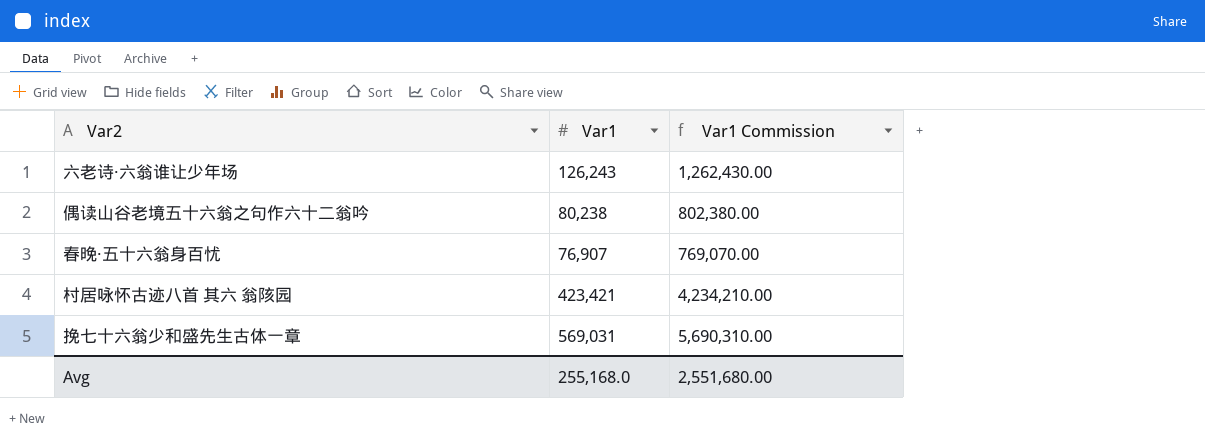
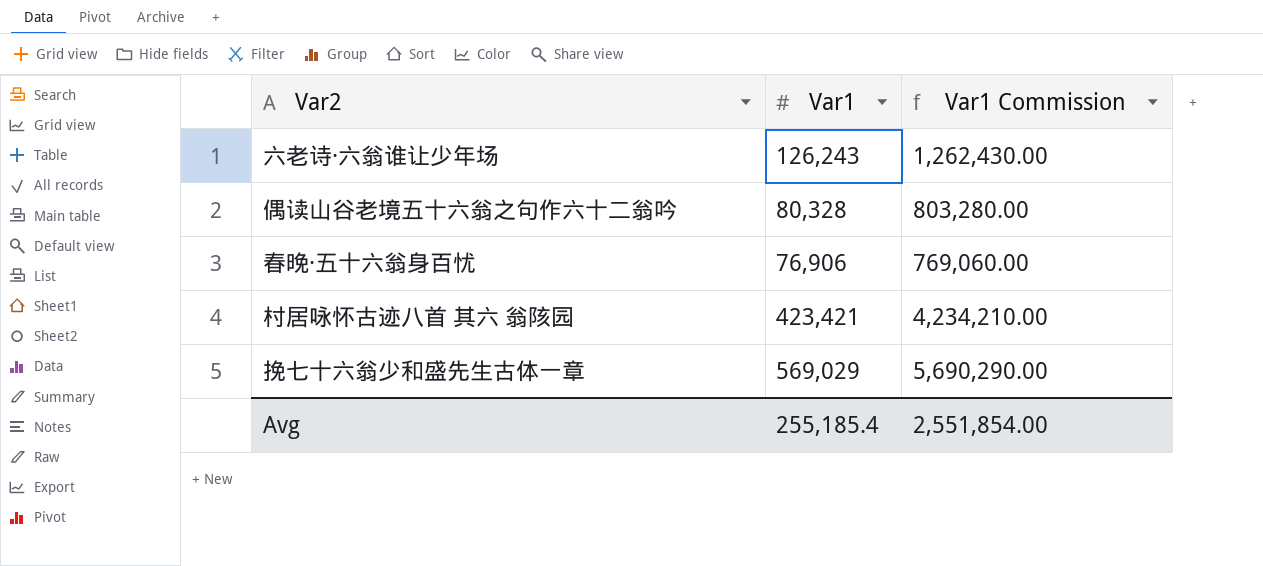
偶读山谷老境五十六翁之句作六十二翁吟 | Var1: 80,238 -> 80,328
偶读山谷老境五十六翁之句作六十二翁吟 | Var1 Commission: 802,380.00 -> 803,280.00
春晚·五十六翁身百忧 | Var1: 76,907 -> 76,906
春晚·五十六翁身百忧 | Var1 Commission: 769,070.00 -> 769,060.00
挽七十六翁少和盛先生古体一章 | Var1: 569,031 -> 569,029
挽七十六翁少和盛先生古体一章 | Var1 Commission: 5,690,310.00 -> 5,690,290.00
Avg | Var1: 255,168.0 -> 255,185.4
Avg | Var1 Commission: 2,551,680.00 -> 2,551,854.00

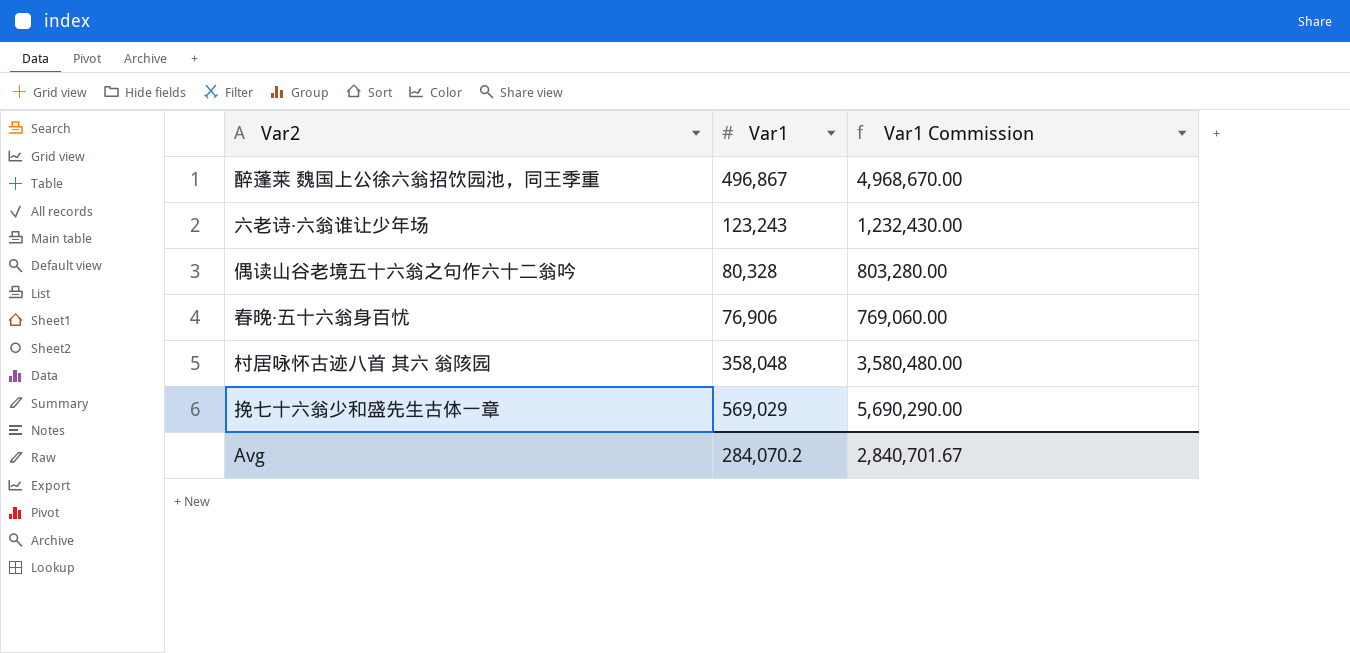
row 醉蓬莱 魏国上公徐六翁招饮园池，同王季重: none -> 496,867 | 4,968,670.00
六老诗·六翁谁让少年场 | Var1: 126,243 -> 123,243
六老诗·六翁谁让少年场 | Var1 Commission: 1,262,430.00 -> 1,232,430.00
村居咏怀古迹八首 其六 翁陔园 | Var1: 423,421 -> 358,048
村居咏怀古迹八首 其六 翁陔园 | Var1 Commission: 4,234,210.00 -> 3,580,480.00
Avg | Var1: 255,185.4 -> 284,070.2
Avg | Var1 Commission: 2,551,854.00 -> 2,840,701.67

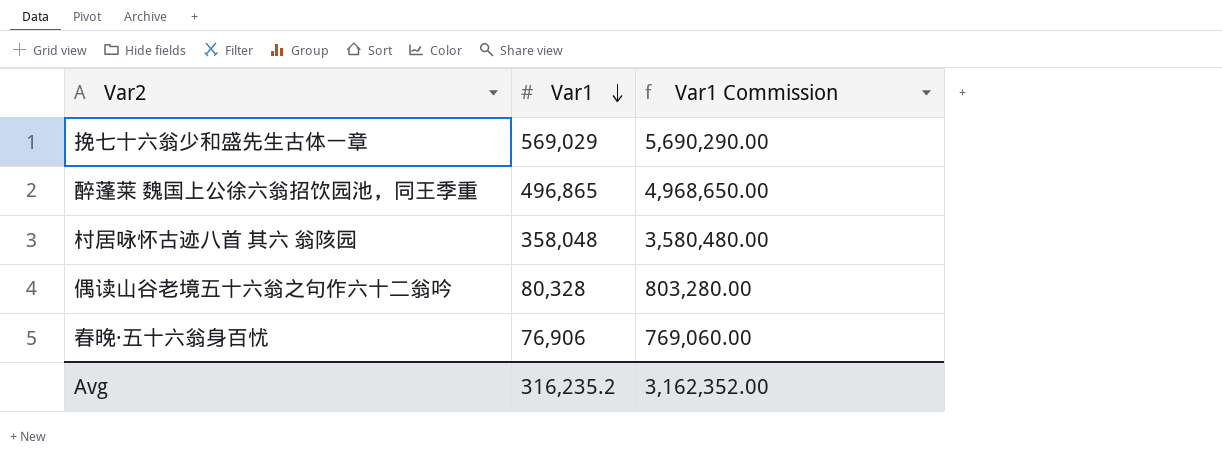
row order: none -> Var1 descending
row 六老诗·六翁谁让少年场: 123,243 | 1,232,430.00 -> none
醉蓬莱 魏国上公徐六翁招饮园池，同王季重 | Var1: 496,867 -> 496,865
醉蓬莱 魏国上公徐六翁招饮园池，同王季重 | Var1 Commission: 4,968,670.00 -> 4,968,650.00
Avg | Var1: 284,070.2 -> 316,235.2
Avg | Var1 Commission: 2,840,701.67 -> 3,162,352.00

